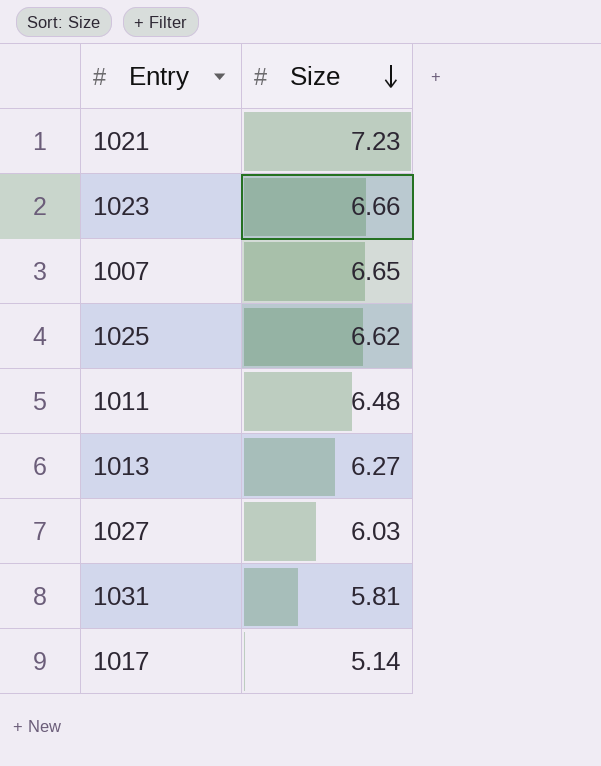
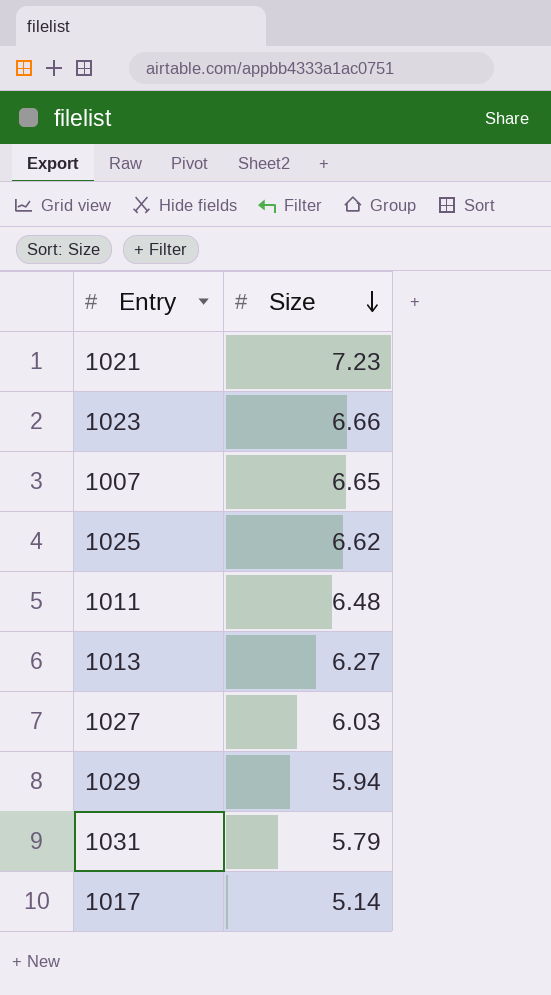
row 1029: none -> 5.94
1031 | Size: 5.81 -> 5.79

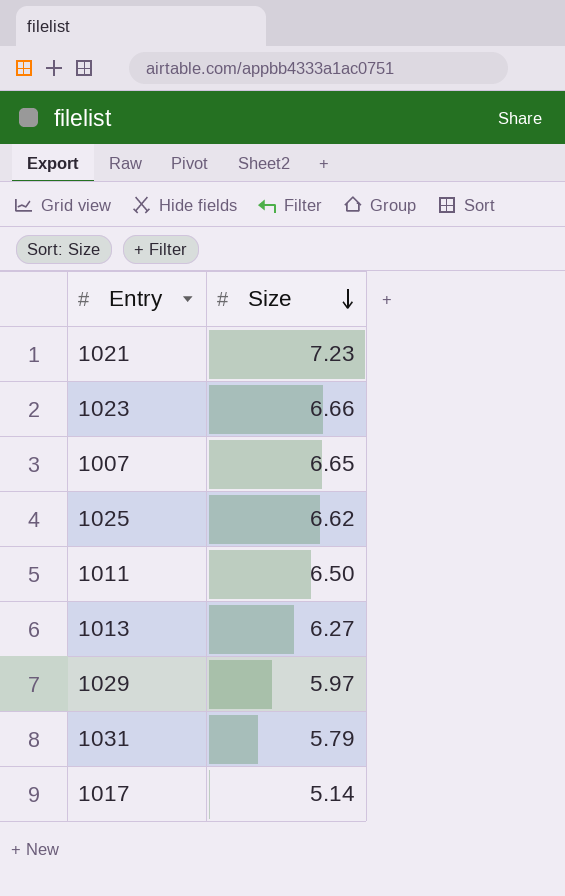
row 1027: 6.03 -> none
1011 | Size: 6.48 -> 6.50
1029 | Size: 5.94 -> 5.97

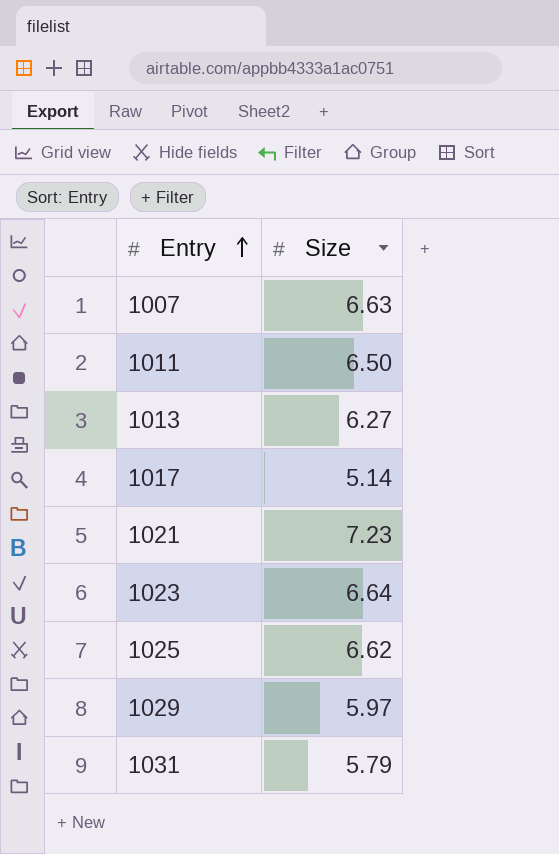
row order: Size descending -> Entry ascending
1007 | Size: 6.65 -> 6.63
1023 | Size: 6.66 -> 6.64

